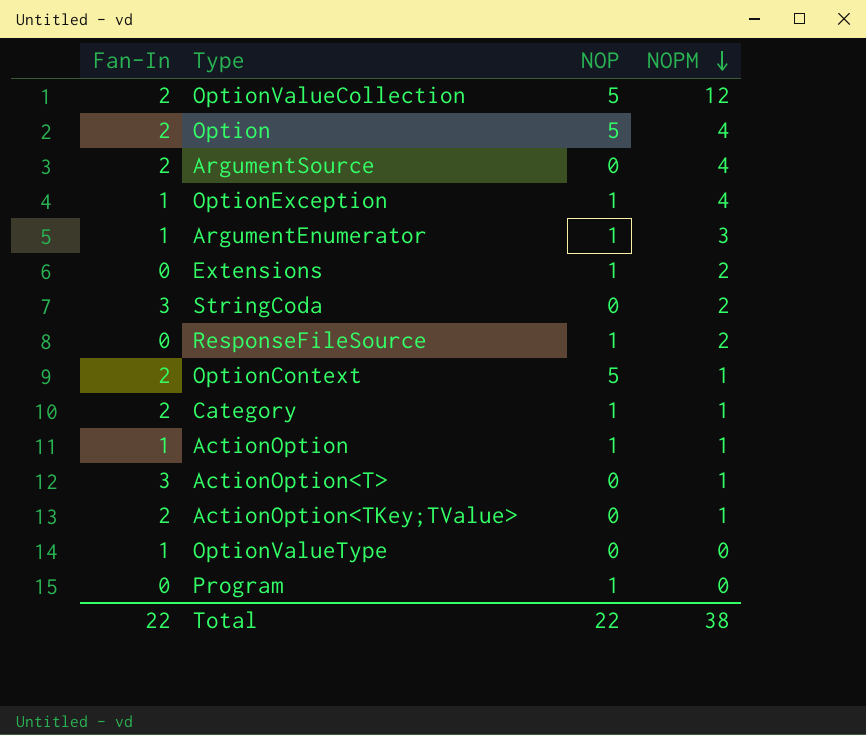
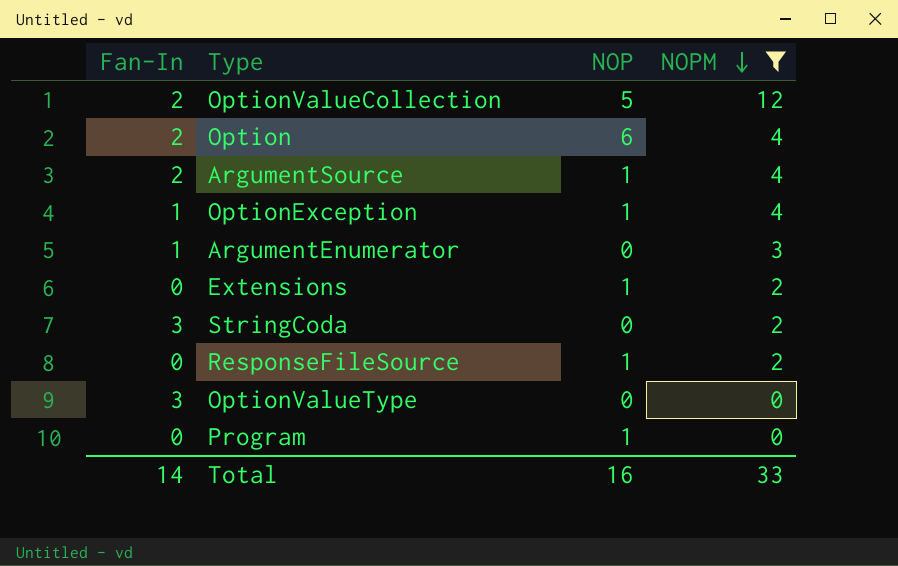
filter: none -> NOPM != 1
Option | NOP: 5 -> 6
ArgumentSource | NOP: 0 -> 1
ArgumentEnumerator | NOP: 1 -> 0
OptionValueType | Fan-In: 1 -> 3
Total | Fan-In: 22 -> 14
Total | NOP: 22 -> 16
Total | NOPM: 38 -> 33

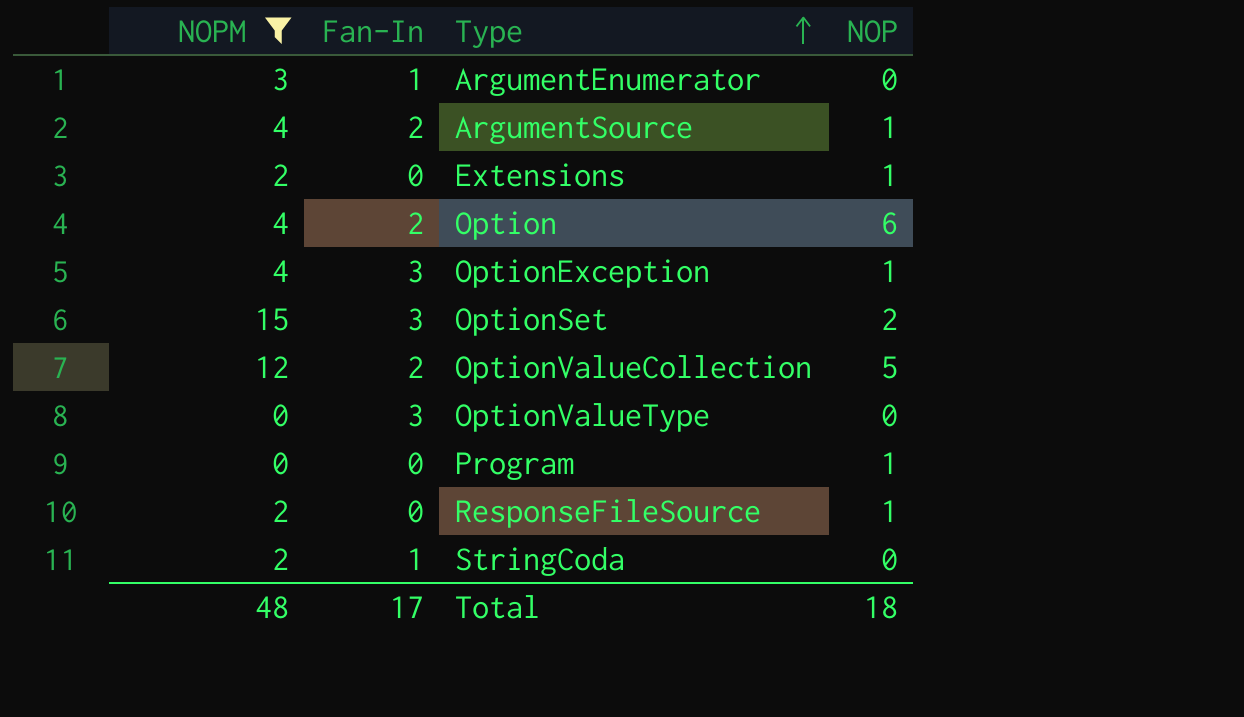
row order: NOPM descending -> Type ascending
column NOPM | position: 4 -> 1
OptionException | Fan-In: 1 -> 3
row OptionSet: none -> 15 | 3 | 2
StringCoda | Fan-In: 3 -> 1
Total | NOPM: 33 -> 48
Total | Fan-In: 14 -> 17
Total | NOP: 16 -> 18

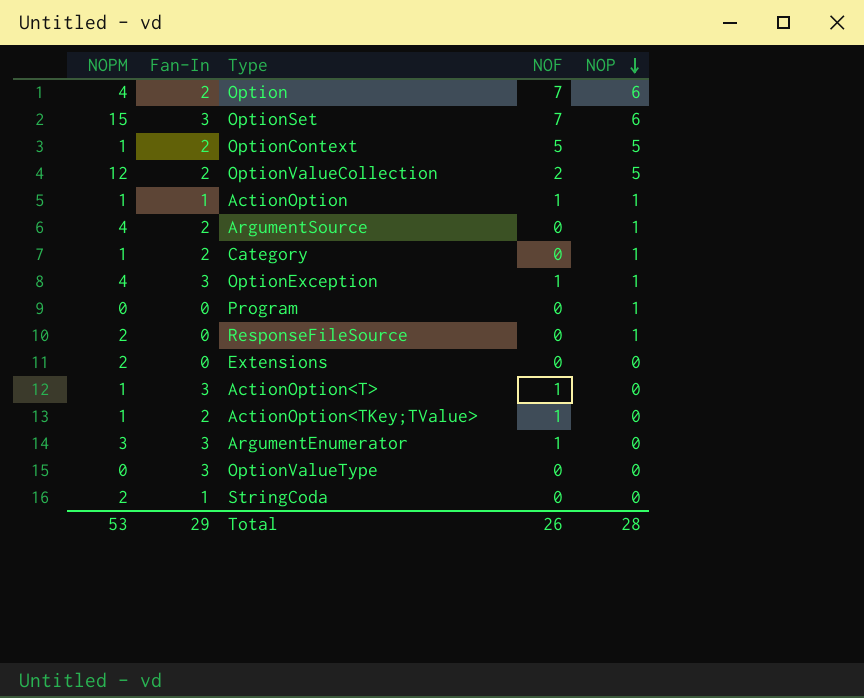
filter: NOPM != 1 -> none
row order: Type ascending -> NOP descending
column NOF | position: none -> 4
OptionSet | NOP: 2 -> 6
Extensions | NOP: 1 -> 0
ArgumentEnumerator | Fan-In: 1 -> 3
Total | NOPM: 48 -> 53
Total | Fan-In: 17 -> 29
Total | NOP: 18 -> 28

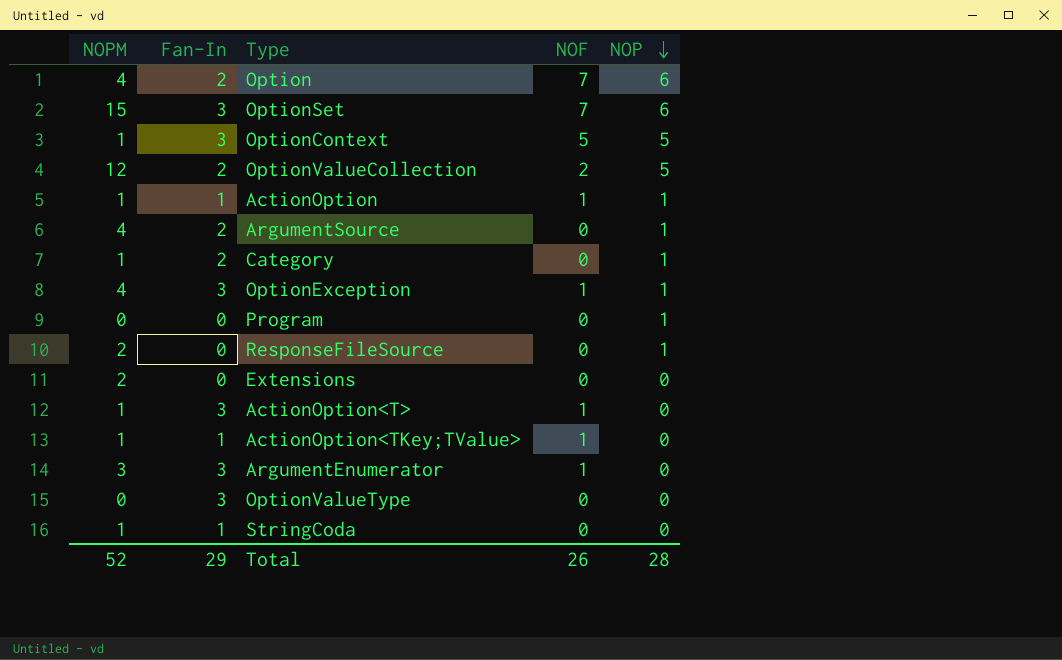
OptionContext | Fan-In: 2 -> 3
ActionOption<TKey;TValue> | Fan-In: 2 -> 1
StringCoda | NOPM: 2 -> 1
Total | NOPM: 53 -> 52

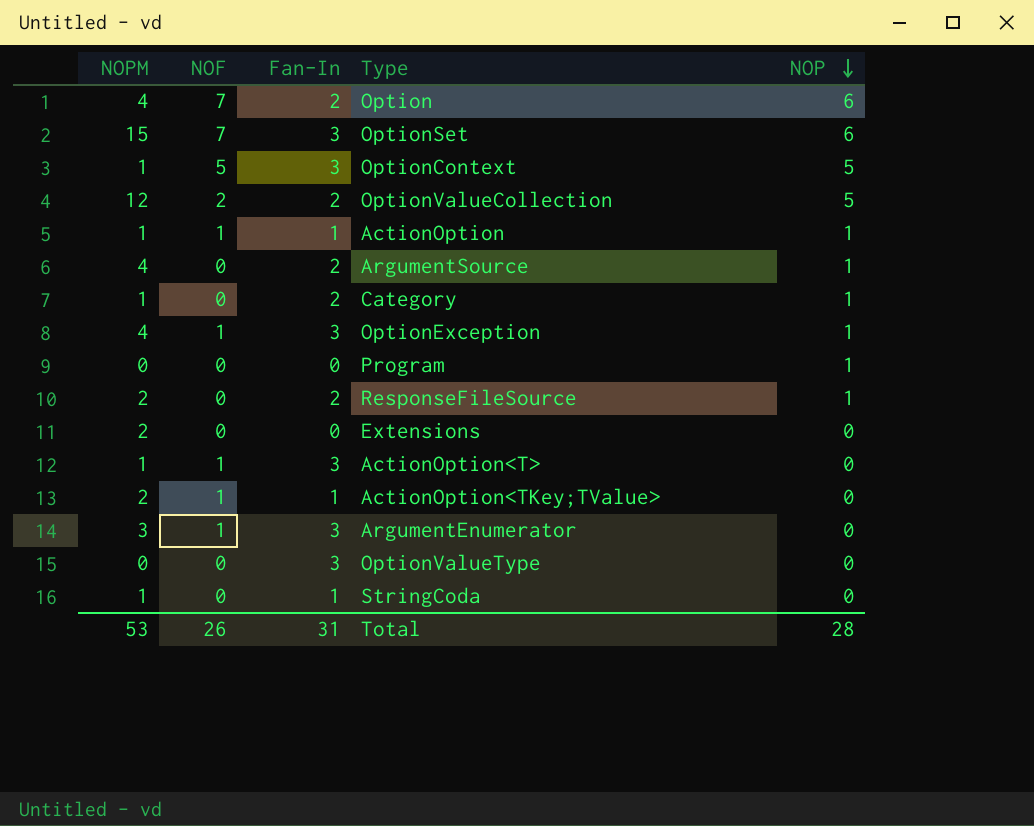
column NOF | position: 4 -> 2
ResponseFileSource | Fan-In: 0 -> 2
ActionOption<TKey;TValue> | NOPM: 1 -> 2
Total | NOPM: 52 -> 53
Total | Fan-In: 29 -> 31

